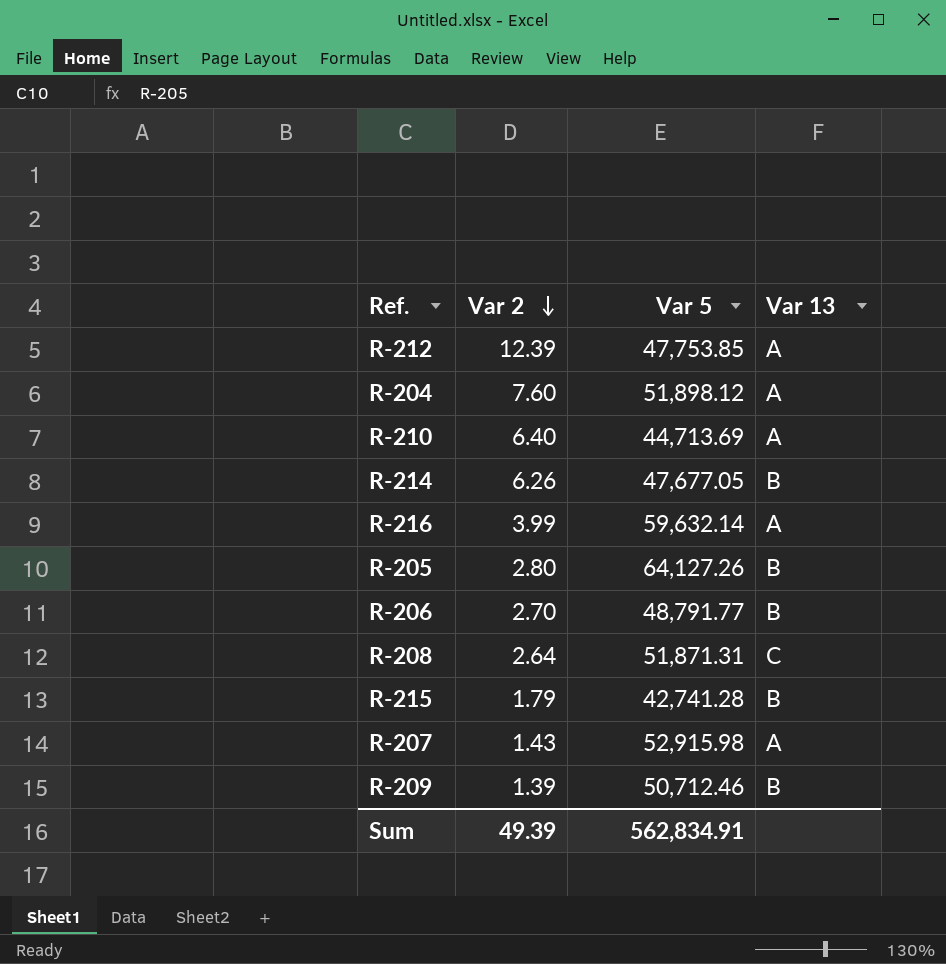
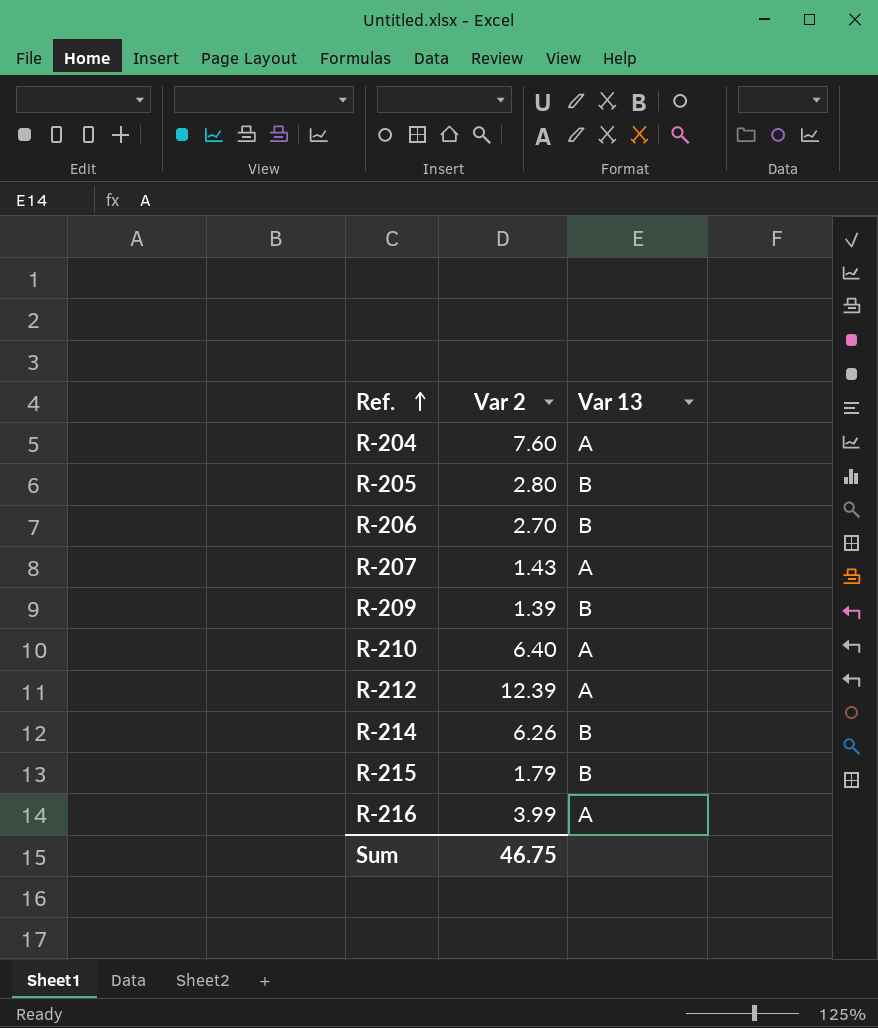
row order: Var 2 descending -> Ref. ascending
column Var 5 | position: 3 -> none
row R-208: 2.64 | 51,871.31 | C -> none
Sum | Var 2: 49.39 -> 46.75

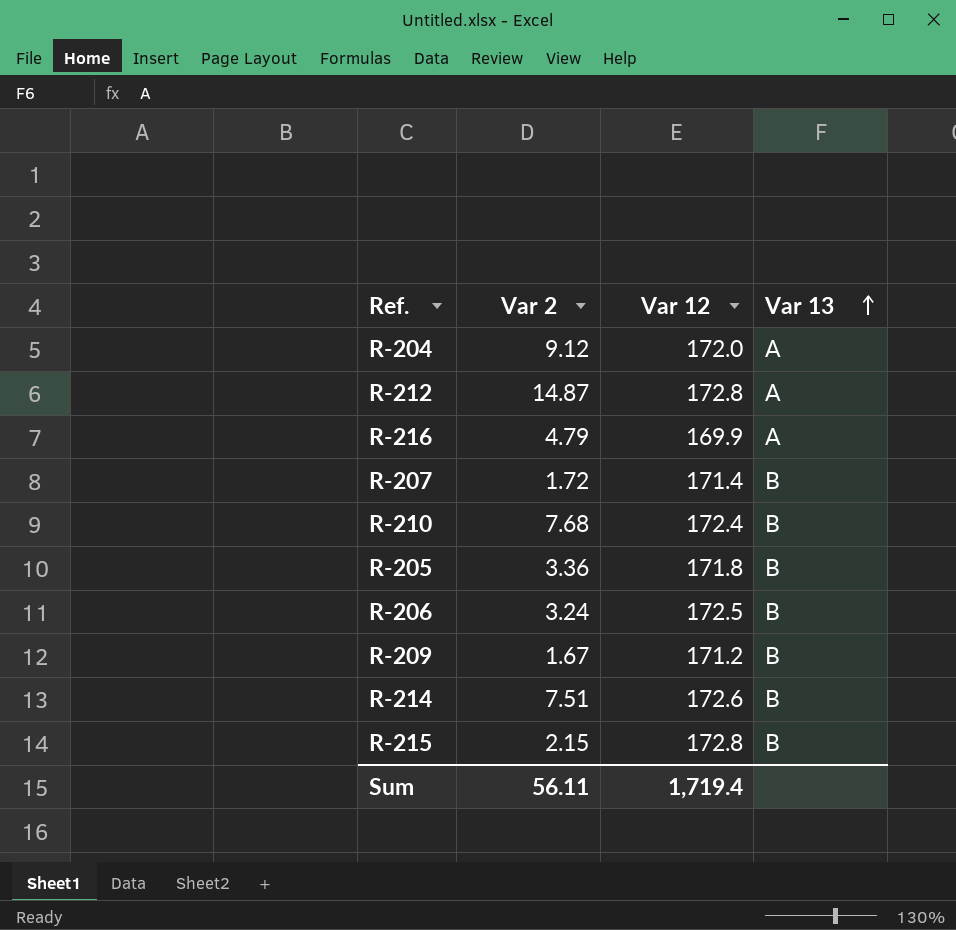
row order: Ref. ascending -> Var 13 ascending
column Var 12 | position: none -> 3
R-204 | Var 2: 7.60 -> 9.12
R-212 | Var 2: 12.39 -> 14.87
R-216 | Var 2: 3.99 -> 4.79
R-207 | Var 2: 1.43 -> 1.72
R-207 | Var 13: A -> B
R-210 | Var 2: 6.40 -> 7.68
R-210 | Var 13: A -> B
R-205 | Var 2: 2.80 -> 3.36
R-206 | Var 2: 2.70 -> 3.24
R-209 | Var 2: 1.39 -> 1.67
R-214 | Var 2: 6.26 -> 7.51
R-215 | Var 2: 1.79 -> 2.15
Sum | Var 2: 46.75 -> 56.11

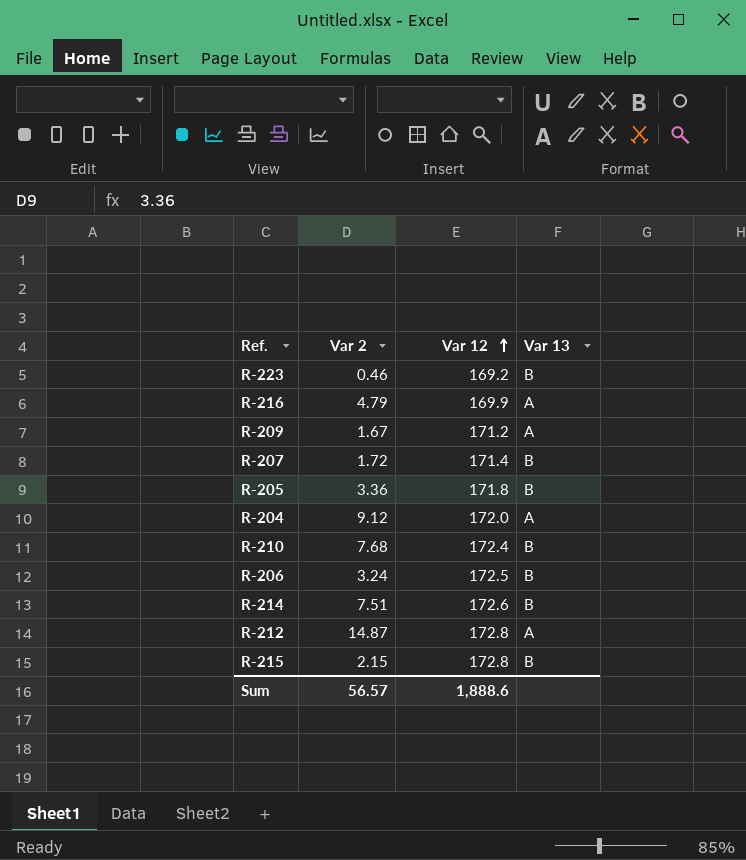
row order: Var 13 ascending -> Var 12 ascending
row R-223: none -> 0.46 | 169.2 | B
R-209 | Var 13: B -> A
Sum | Var 2: 56.11 -> 56.57
Sum | Var 12: 1,719.4 -> 1,888.6

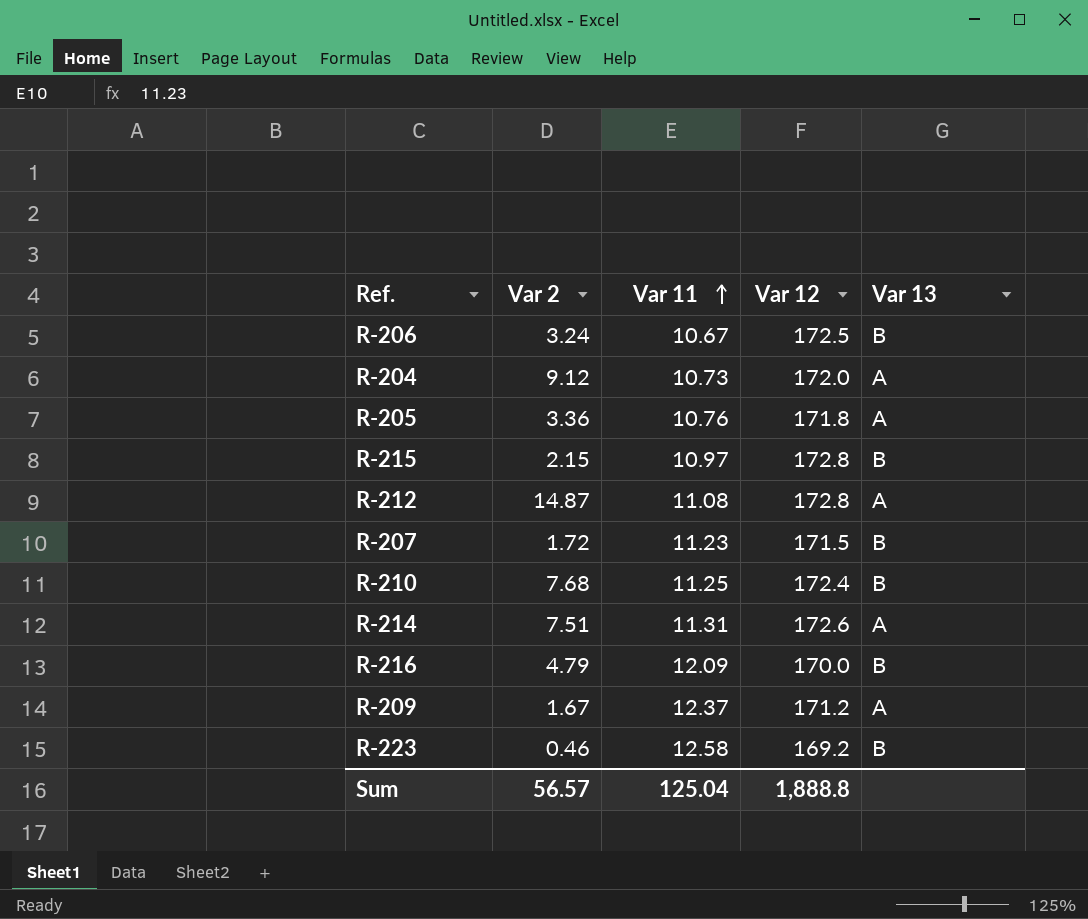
row order: Var 12 ascending -> Var 11 ascending
column Var 11 | position: none -> 3
R-205 | Var 13: B -> A
R-207 | Var 12: 171.4 -> 171.5
R-214 | Var 13: B -> A
R-216 | Var 12: 169.9 -> 170.0
R-216 | Var 13: A -> B
Sum | Var 12: 1,888.6 -> 1,888.8

